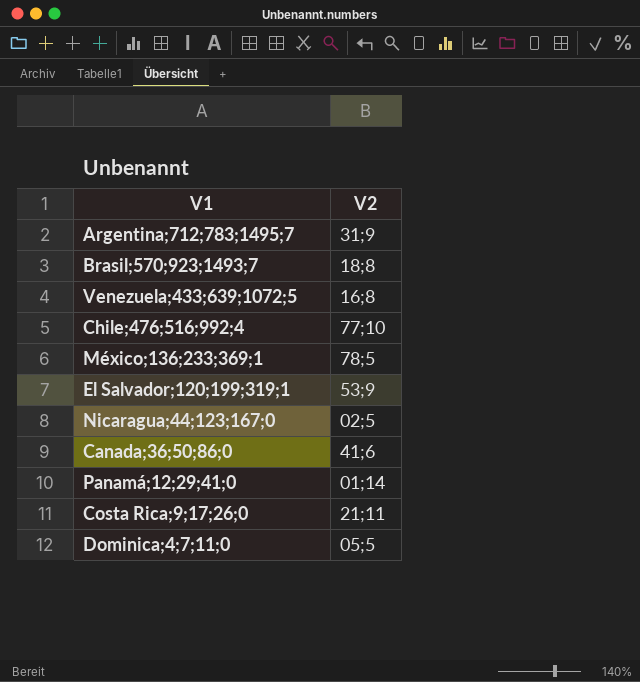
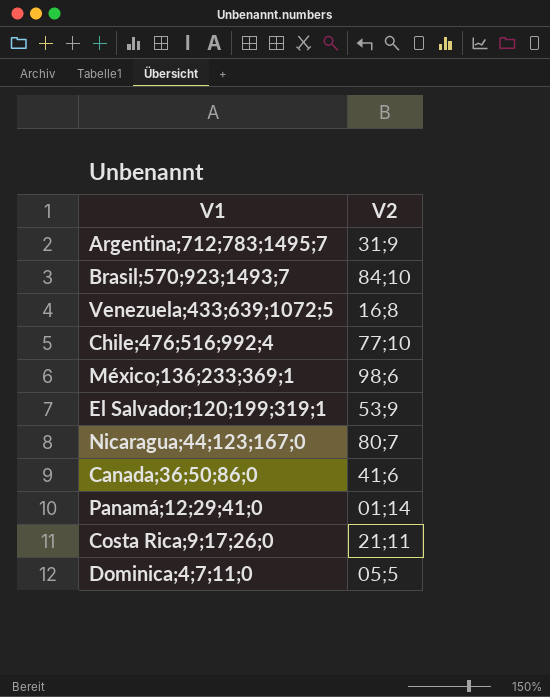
Brasil;570;923;1493;7 | V2: 18;8 -> 84;10
México;136;233;369;1 | V2: 78;5 -> 98;6
Nicaragua;44;123;167;0 | V2: 02;5 -> 80;7

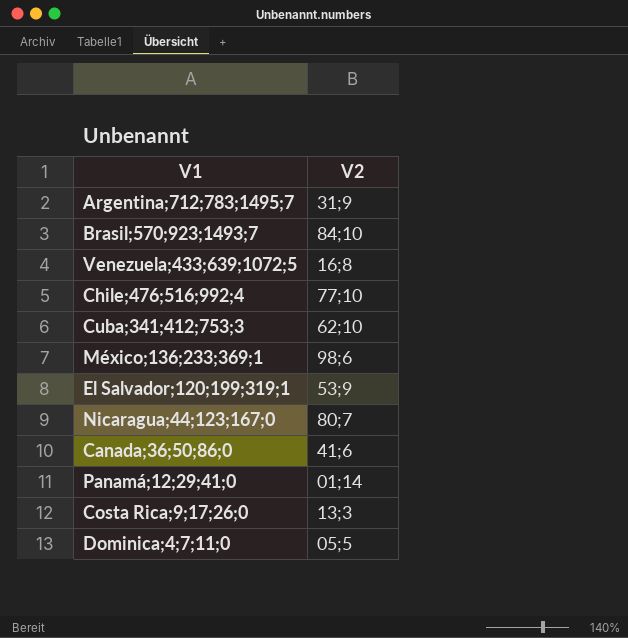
row Cuba;341;412;753;3: none -> 62;10
Costa Rica;9;17;26;0 | V2: 21;11 -> 13;3

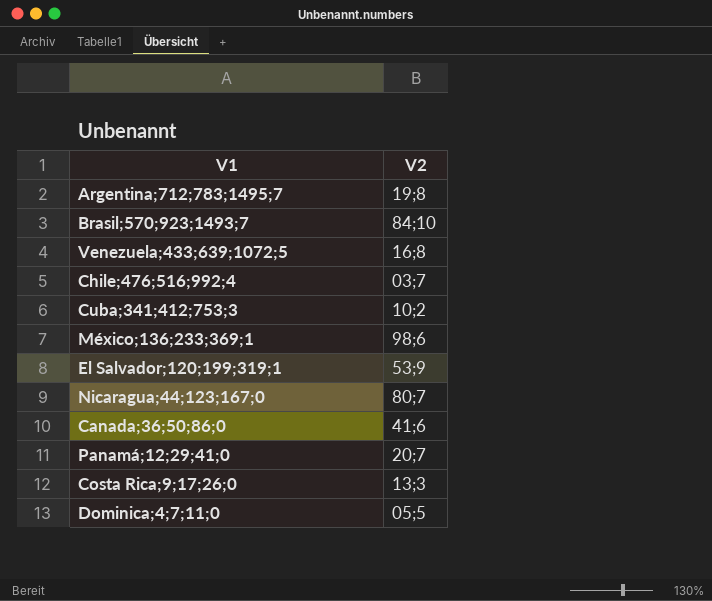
Argentina;712;783;1495;7 | V2: 31;9 -> 19;8
Chile;476;516;992;4 | V2: 77;10 -> 03;7
Cuba;341;412;753;3 | V2: 62;10 -> 10;2
Panamá;12;29;41;0 | V2: 01;14 -> 20;7

